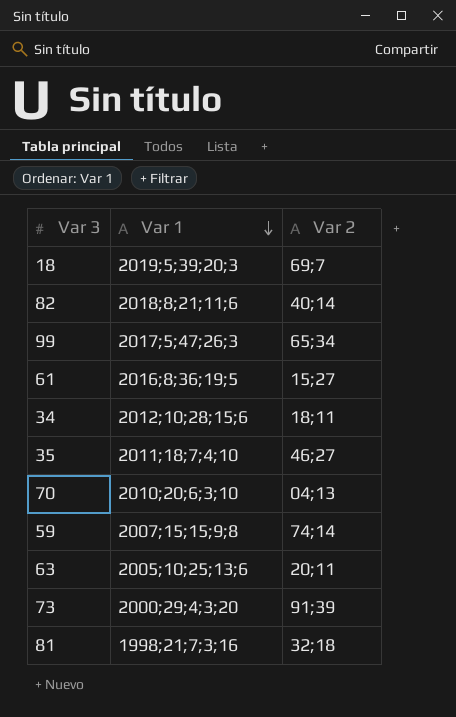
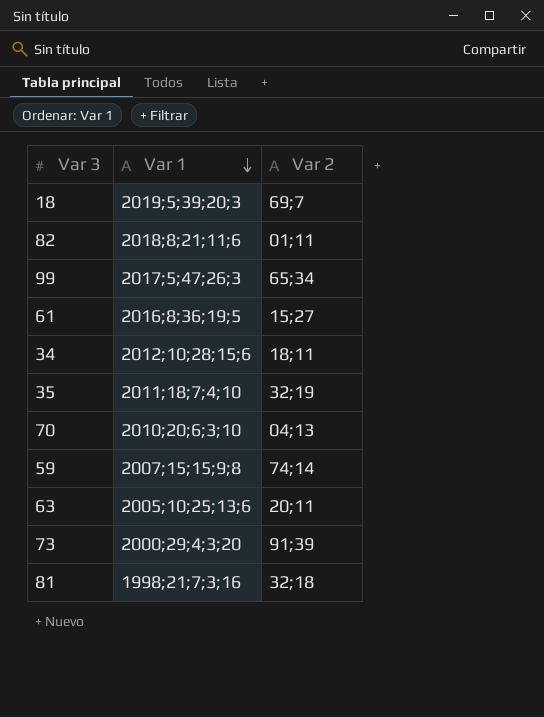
82 | Var 2: 40;14 -> 01;11
35 | Var 2: 46;27 -> 32;19

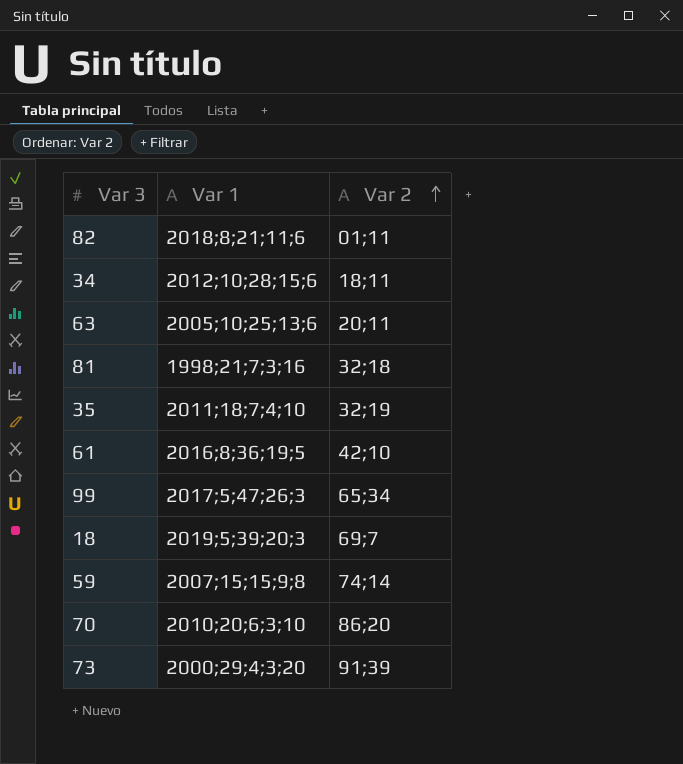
row order: Var 1 descending -> Var 2 ascending
61 | Var 2: 15;27 -> 42;10
70 | Var 2: 04;13 -> 86;20

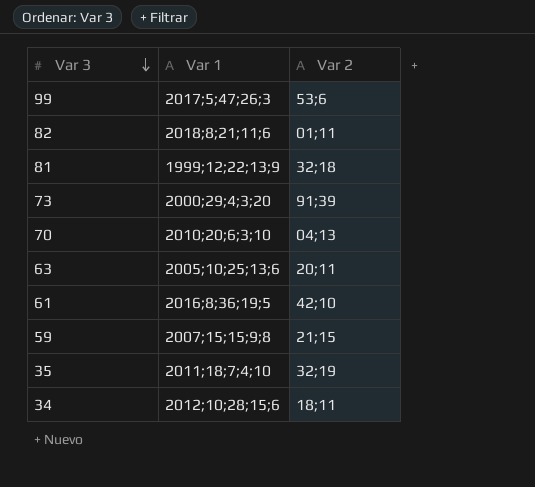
row order: Var 2 ascending -> Var 3 descending
row 18: 2019;5;39;20;3 | 69;7 -> none
99 | Var 2: 65;34 -> 53;6
81 | Var 1: 1998;21;7;3;16 -> 1999;12;22;13;9
70 | Var 2: 86;20 -> 04;13
59 | Var 2: 74;14 -> 21;15

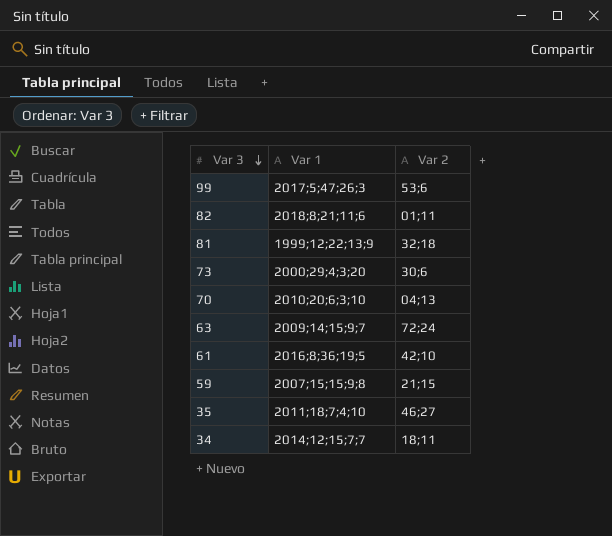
73 | Var 2: 91;39 -> 30;6
63 | Var 1: 2005;10;25;13;6 -> 2009;14;15;9;7
63 | Var 2: 20;11 -> 72;24
35 | Var 2: 32;19 -> 46;27
34 | Var 1: 2012;10;28;15;6 -> 2014;12;15;7;7

